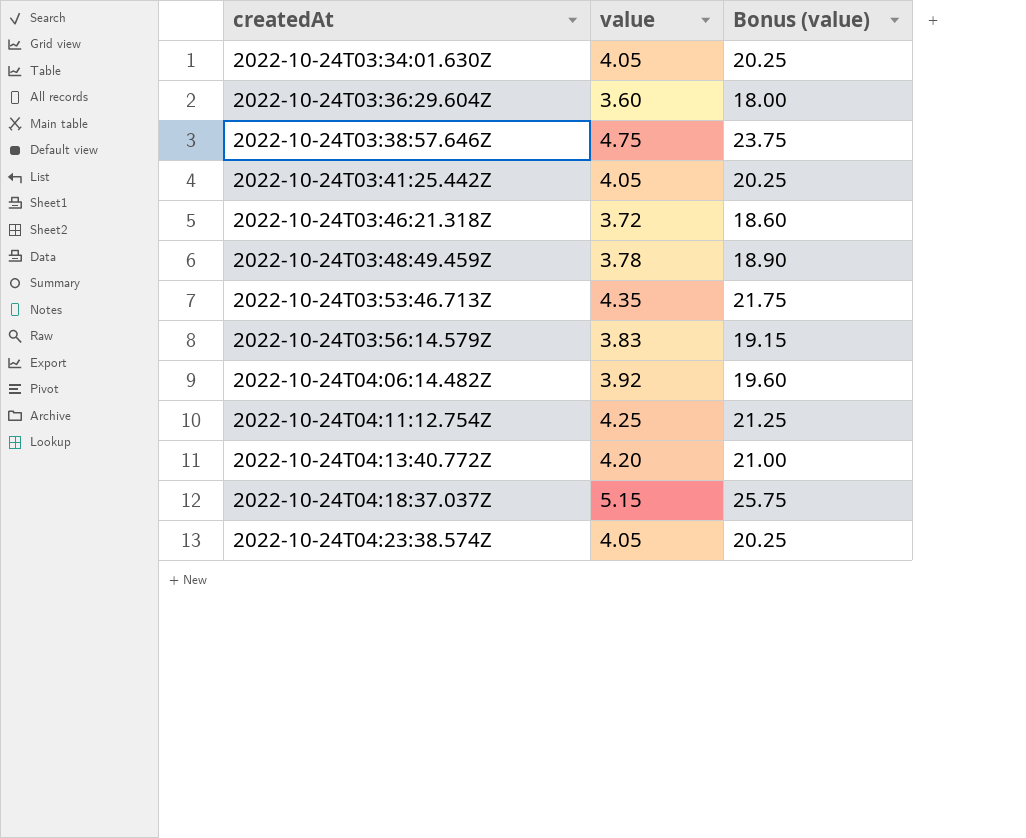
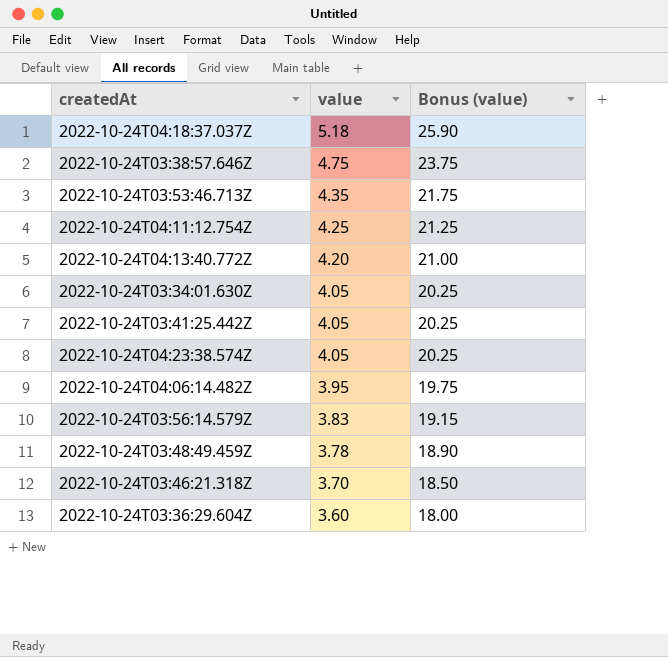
row order: createdAt ascending -> value descending
2022-10-24T04:18:37.037Z | value: 5.15 -> 5.18
2022-10-24T04:18:37.037Z | Bonus (value): 25.75 -> 25.90
2022-10-24T04:06:14.482Z | value: 3.92 -> 3.95
2022-10-24T04:06:14.482Z | Bonus (value): 19.60 -> 19.75
2022-10-24T03:46:21.318Z | value: 3.72 -> 3.70
2022-10-24T03:46:21.318Z | Bonus (value): 18.60 -> 18.50

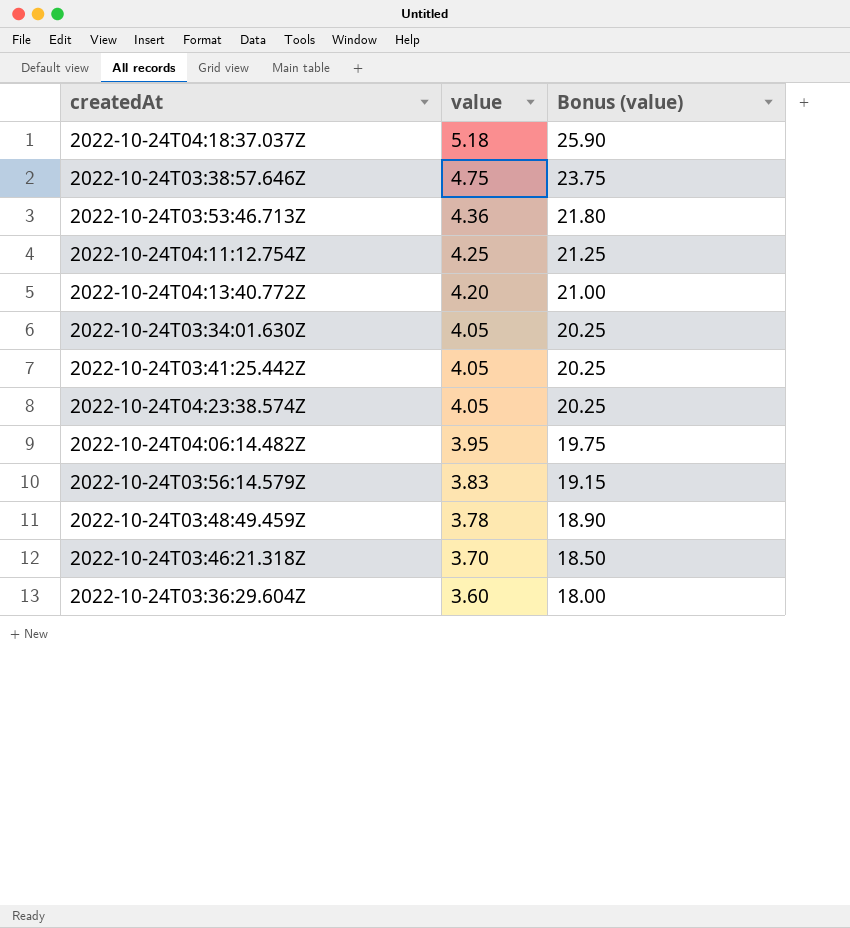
2022-10-24T03:53:46.713Z | value: 4.35 -> 4.36
2022-10-24T03:53:46.713Z | Bonus (value): 21.75 -> 21.80

